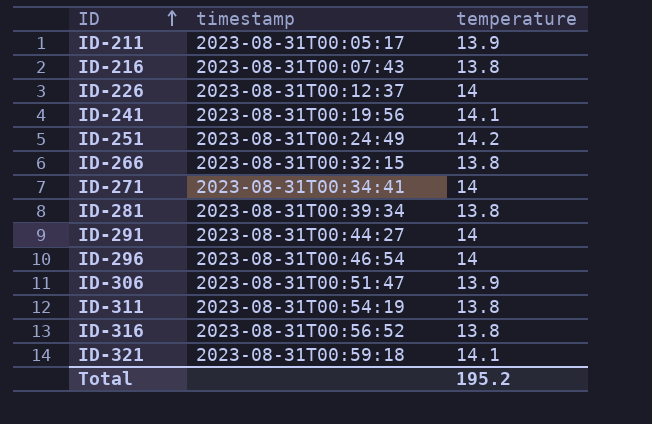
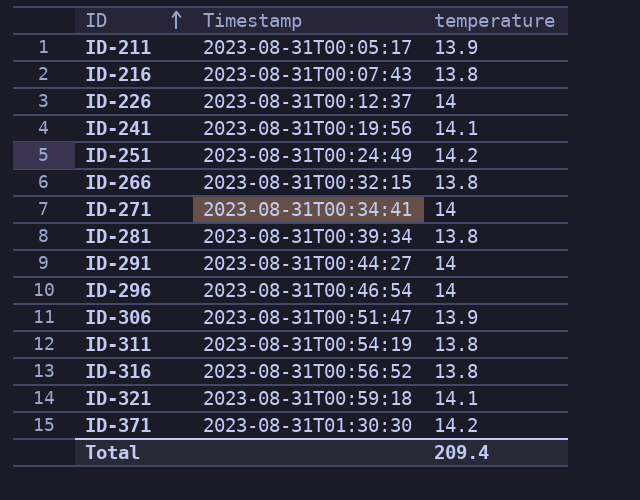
column name: timestamp -> Timestamp
row ID-371: none -> 2023-08-31T01:30:30 | 14.2
Total | temperature: 195.2 -> 209.4

